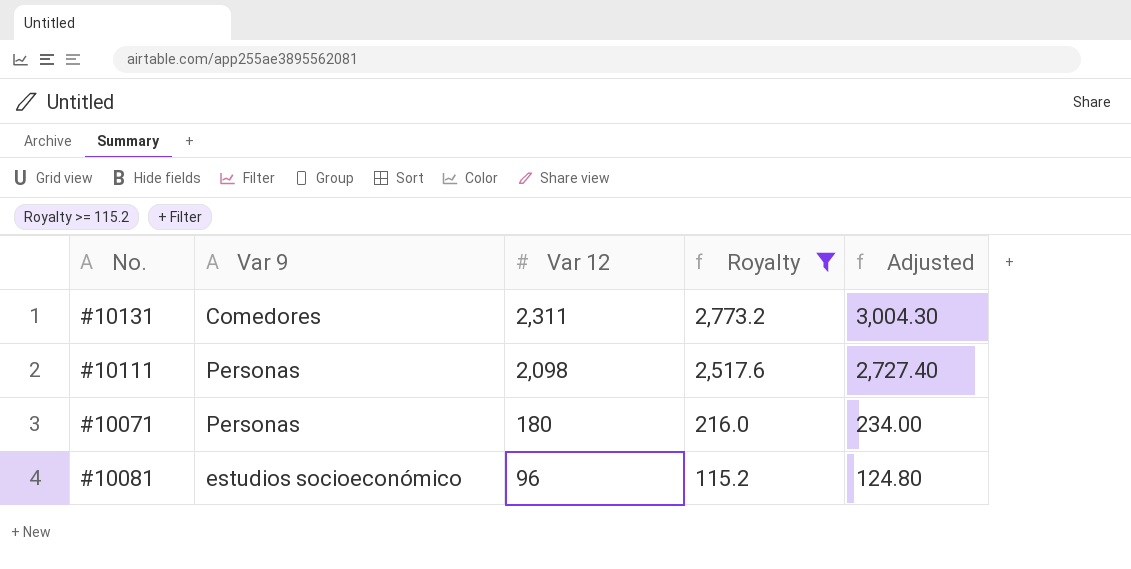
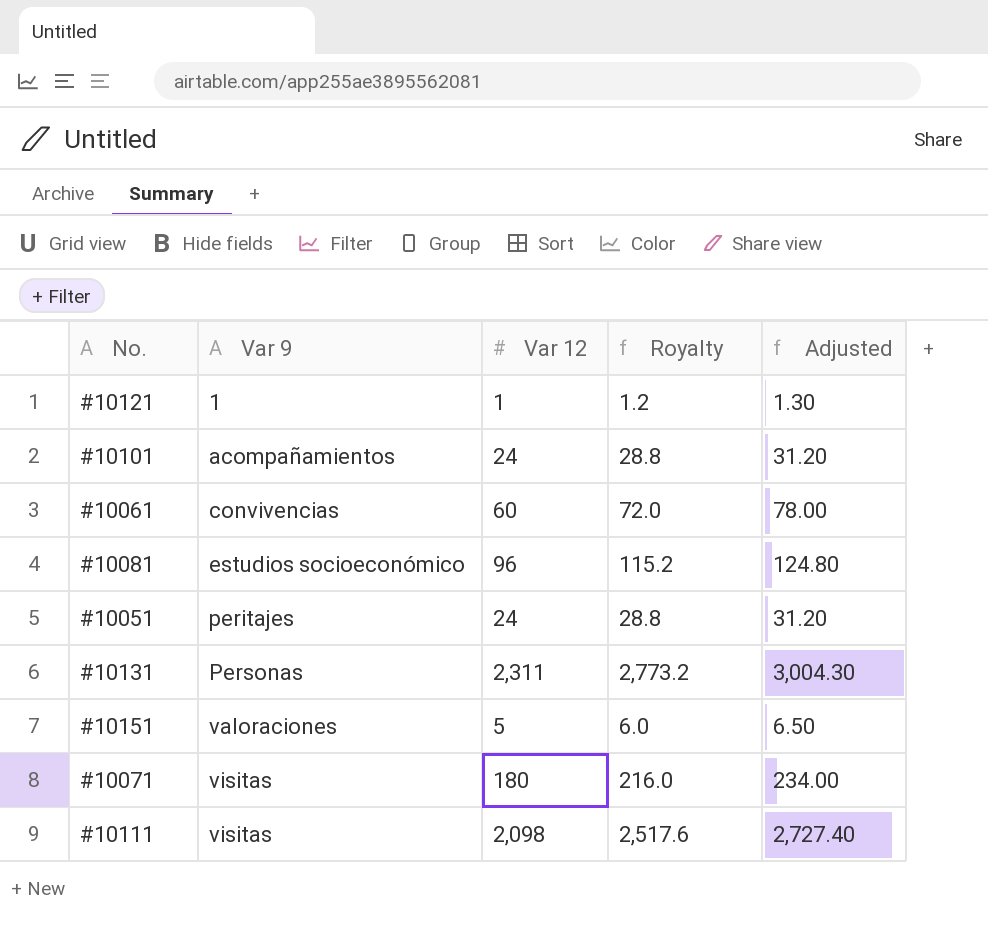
filter: Royalty >= 115.2 -> none
row order: Var 12 descending -> Var 9 ascending
#10131 | Var 9: Comedores -> Personas
#10071 | Var 9: Personas -> visitas
#10111 | Var 9: Personas -> visitas

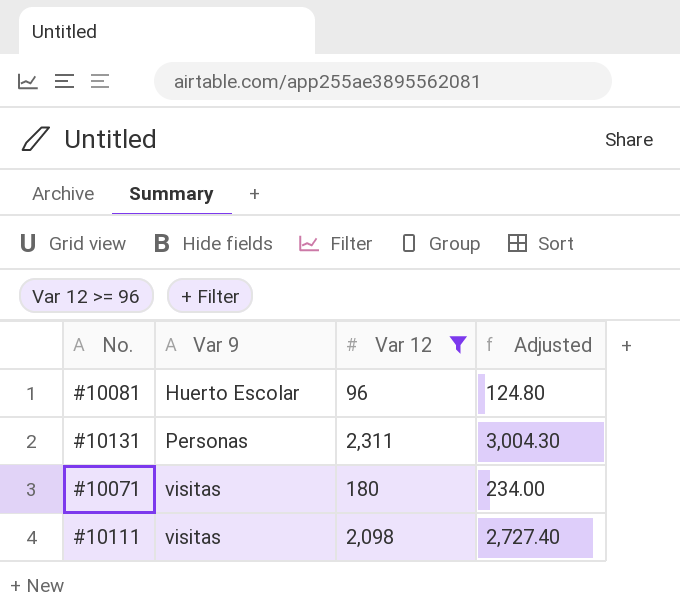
filter: none -> Var 12 >= 96
column Royalty | formula: [Var 12] * 1.2 -> none
#10081 | Var 9: estudios socioeconómico -> Huerto Escolar

